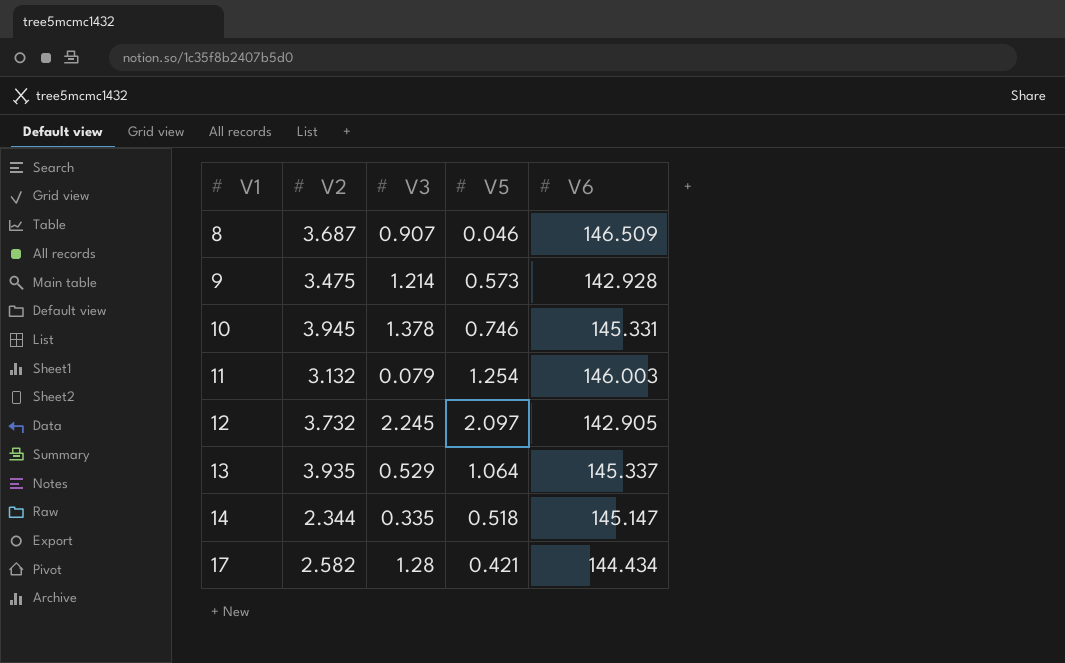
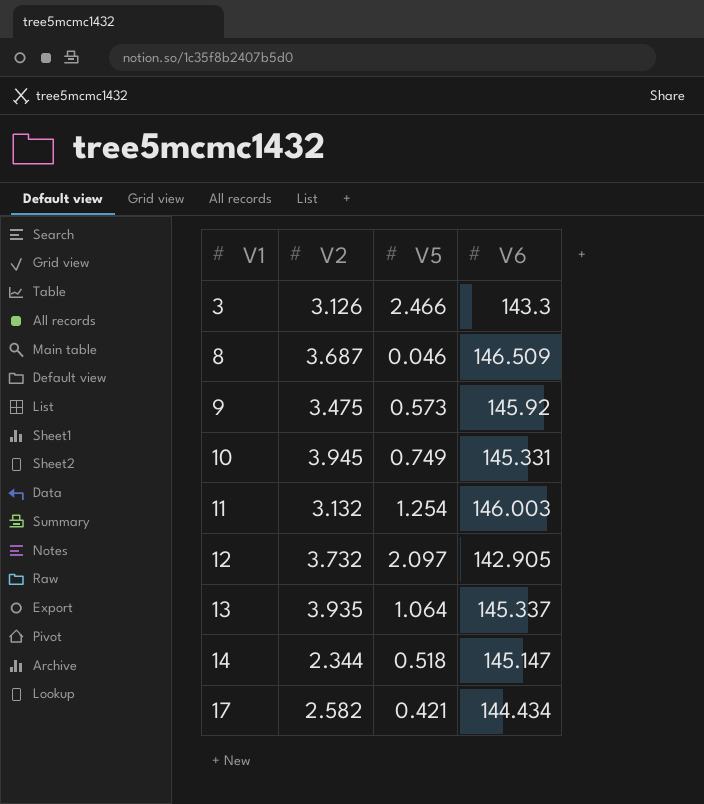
column V3 | position: 3 -> none
row 3: none -> 3.126 | 2.466 | 143.3
9 | V6: 142.928 -> 145.92
10 | V5: 0.746 -> 0.749

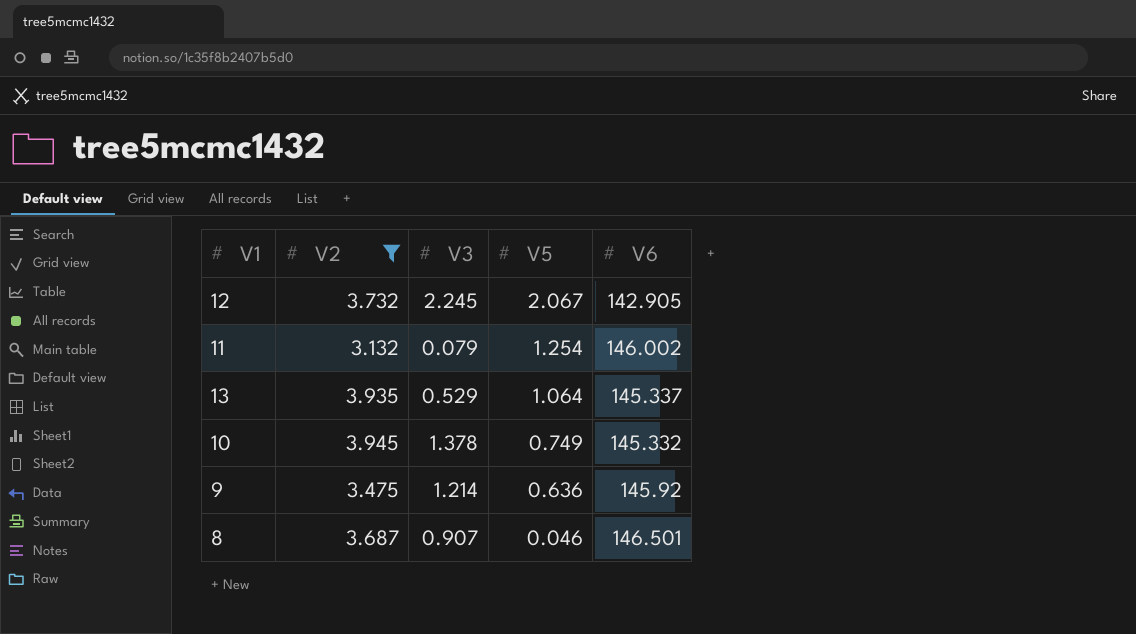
filter: none -> V2 >= 3.132
row order: V1 ascending -> V5 descending
column V3 | position: none -> 3
12 | V5: 2.097 -> 2.067
11 | V6: 146.003 -> 146.002
10 | V6: 145.331 -> 145.332
9 | V5: 0.573 -> 0.636
8 | V6: 146.509 -> 146.501

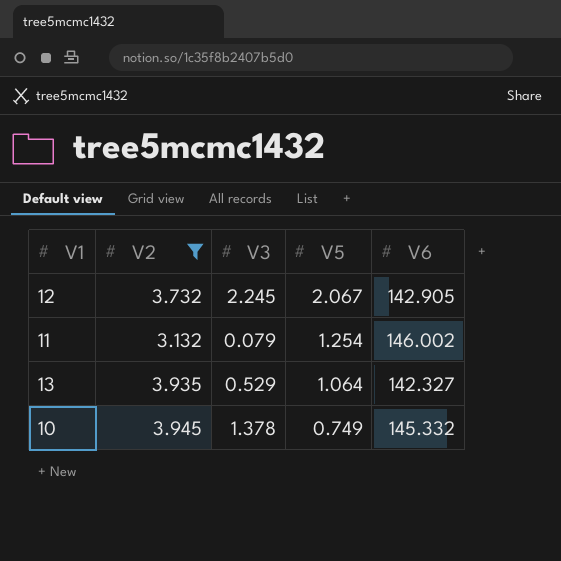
row 9: 3.475 | 1.214 | 0.636 | 145.92 -> none
row 8: 3.687 | 0.907 | 0.046 | 146.501 -> none
13 | V6: 145.337 -> 142.327

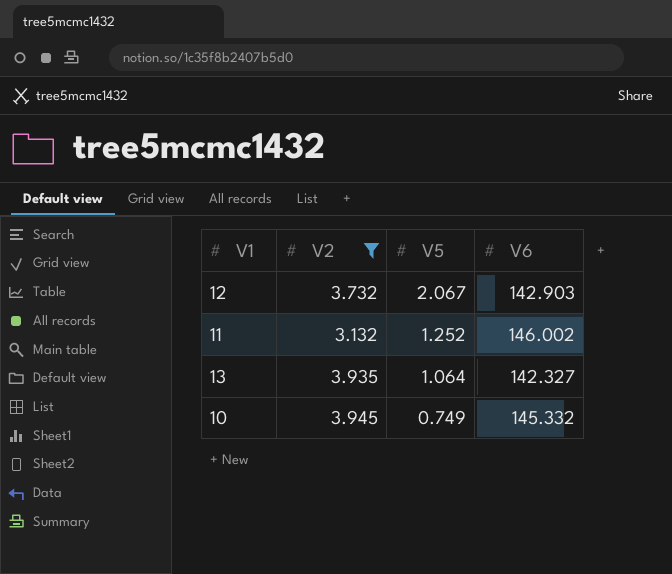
column V3 | position: 3 -> none
12 | V6: 142.905 -> 142.903
11 | V5: 1.254 -> 1.252

